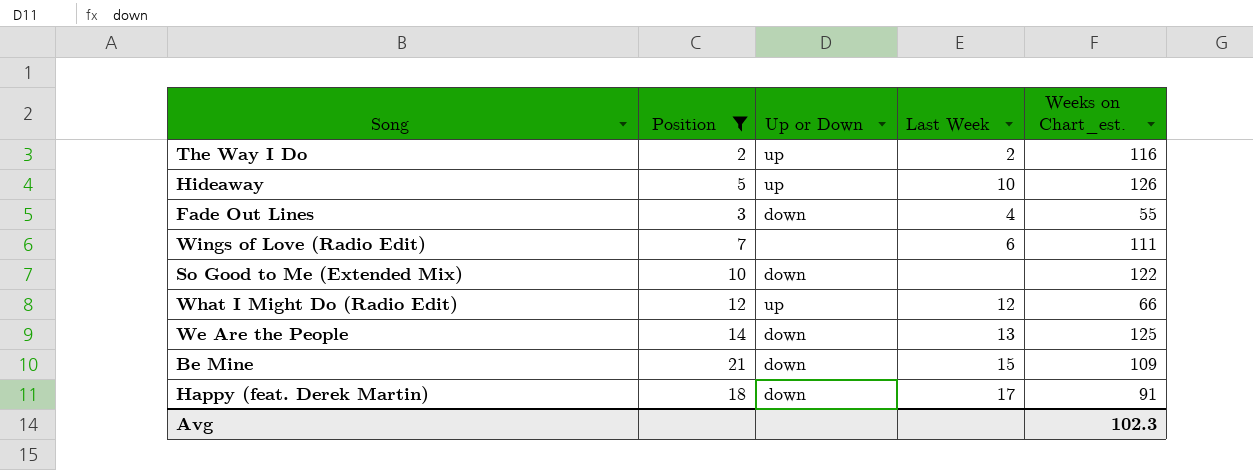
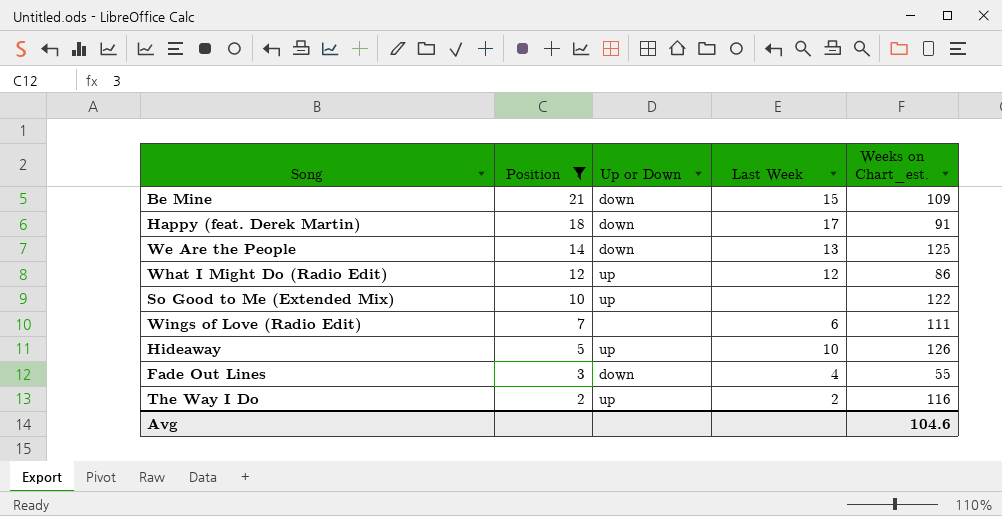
row order: none -> Position descending
What I Might Do (Radio Edit) | Weeks on Chart_est.: 66 -> 86
So Good to Me (Extended Mix) | Up or Down: down -> up
Avg | Weeks on Chart_est.: 102.3 -> 104.6

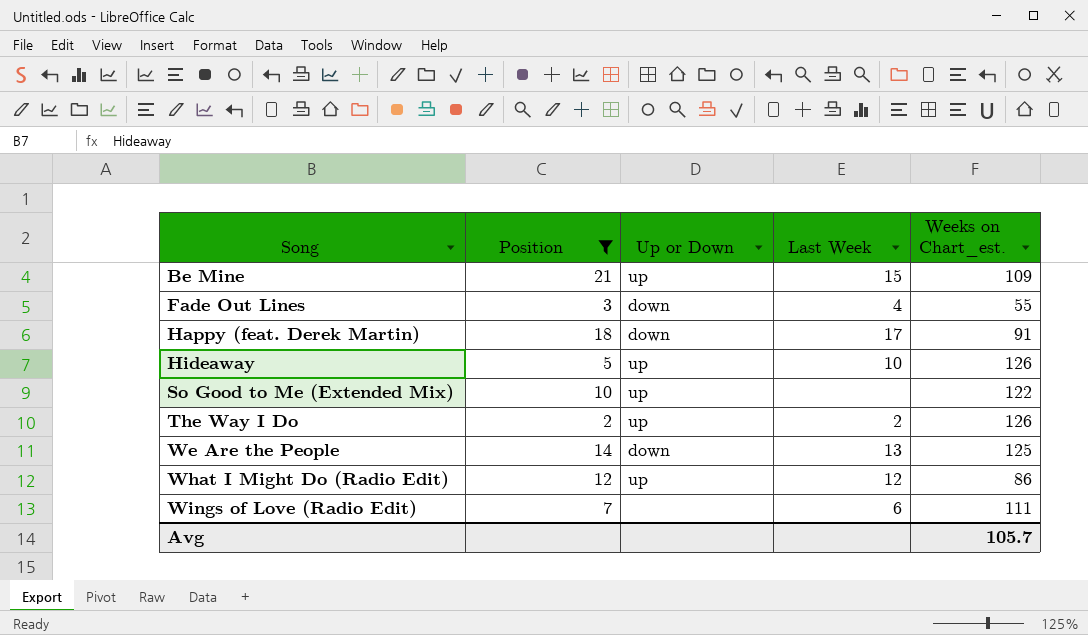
row order: Position descending -> Song ascending
Be Mine | Up or Down: down -> up
The Way I Do | Weeks on Chart_est.: 116 -> 126
Avg | Weeks on Chart_est.: 104.6 -> 105.7

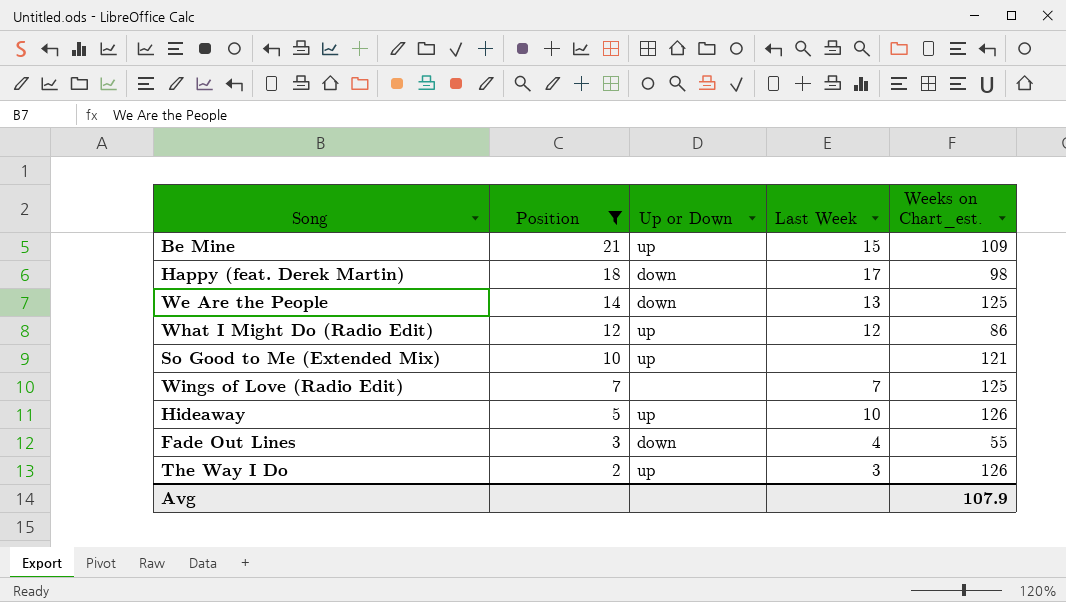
row order: Song ascending -> Position descending
Happy (feat. Derek Martin) | Weeks on Chart_est.: 91 -> 98
So Good to Me (Extended Mix) | Weeks on Chart_est.: 122 -> 121
Wings of Love (Radio Edit) | Last Week: 6 -> 7
Wings of Love (Radio Edit) | Weeks on Chart_est.: 111 -> 125
The Way I Do | Last Week: 2 -> 3
Avg | Weeks on Chart_est.: 105.7 -> 107.9

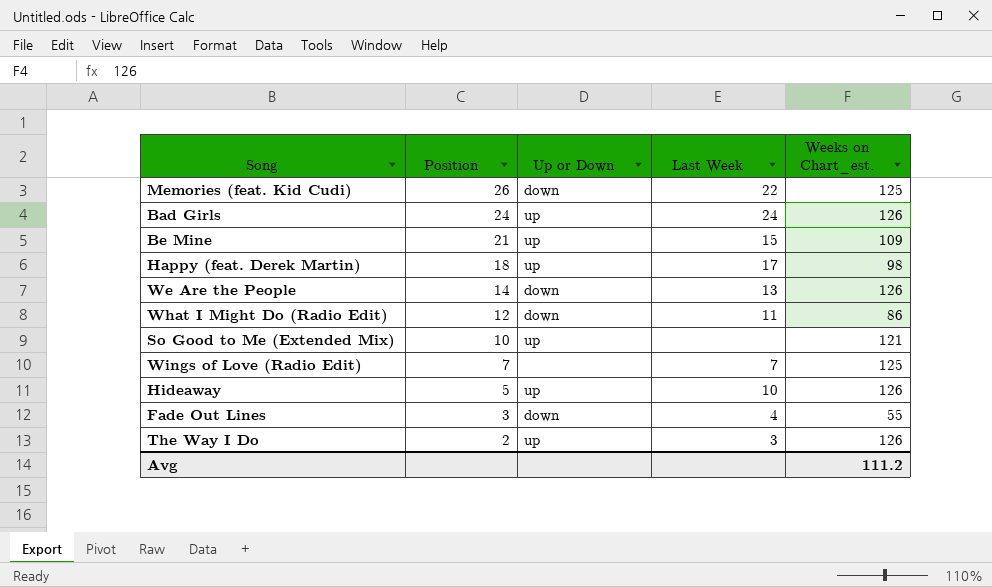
filter: Position <= 21 -> none
Happy (feat. Derek Martin) | Up or Down: down -> up
We Are the People | Weeks on Chart_est.: 125 -> 126
What I Might Do (Radio Edit) | Up or Down: up -> down
What I Might Do (Radio Edit) | Last Week: 12 -> 11
Avg | Weeks on Chart_est.: 107.9 -> 111.2

